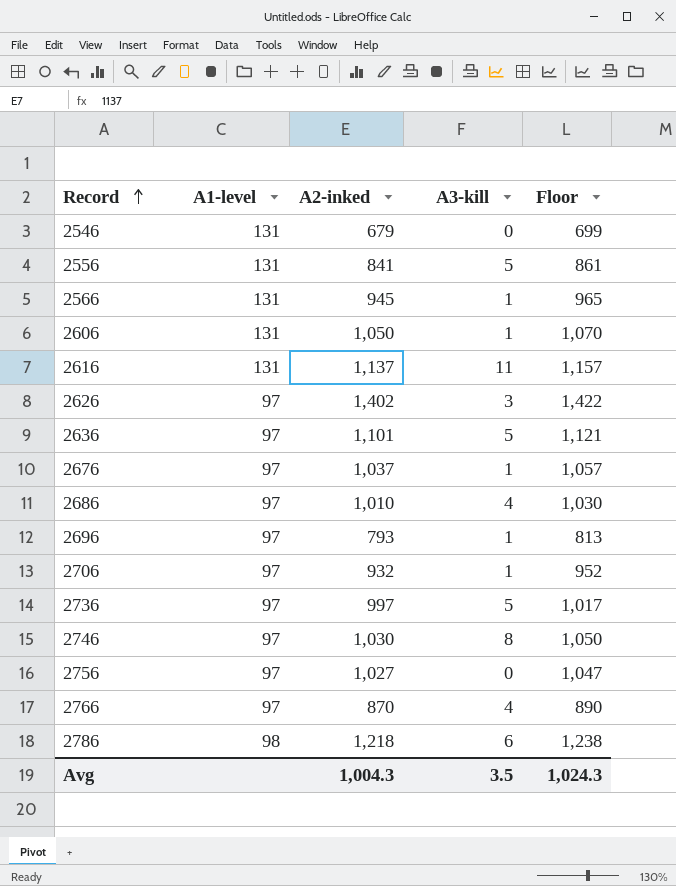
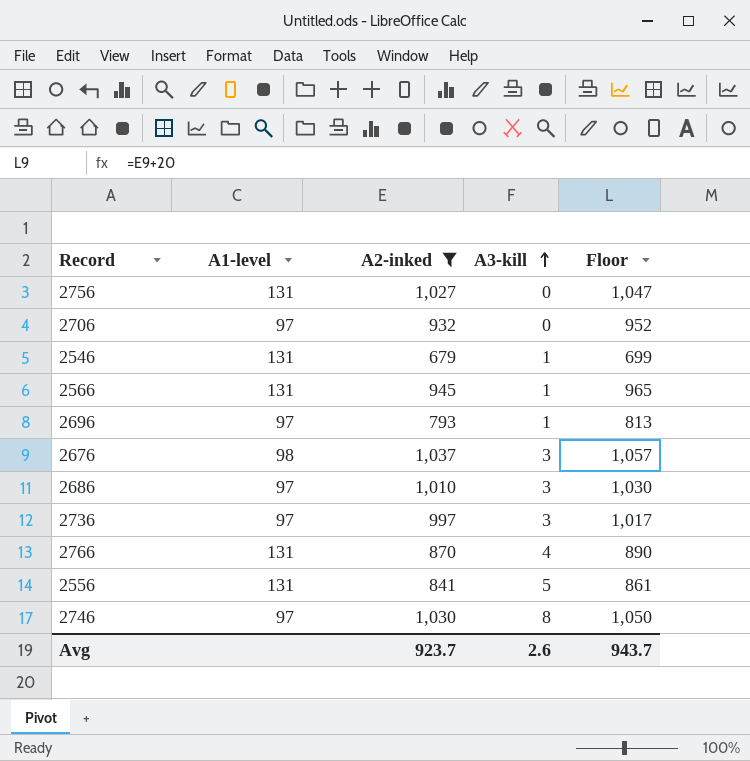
filter: none -> A2-inked <= 1,037
row order: Record ascending -> A3-kill ascending
2756 | A1-level: 97 -> 131
2706 | A3-kill: 1 -> 0
2546 | A3-kill: 0 -> 1
2676 | A1-level: 97 -> 98
2676 | A3-kill: 1 -> 3
2686 | A3-kill: 4 -> 3
2736 | A3-kill: 5 -> 3
2766 | A1-level: 97 -> 131
Avg | A2-inked: 1,004.3 -> 923.7
Avg | A3-kill: 3.5 -> 2.6
Avg | Floor: 1,024.3 -> 943.7

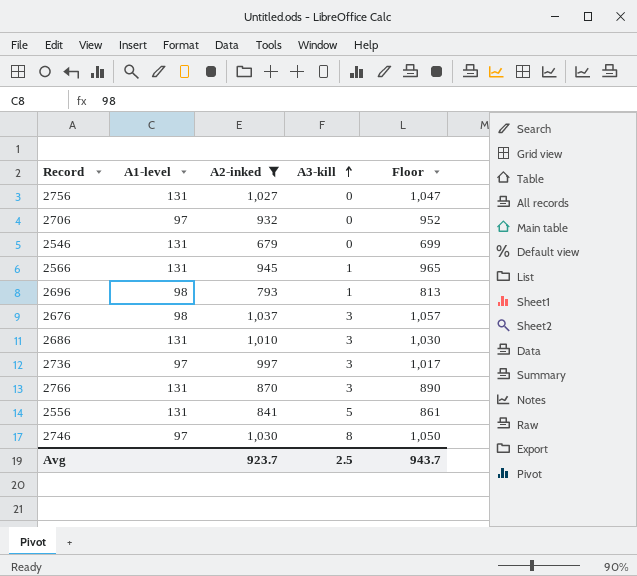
2546 | A3-kill: 1 -> 0
2696 | A1-level: 97 -> 98
2686 | A1-level: 97 -> 131
2766 | A3-kill: 4 -> 3
Avg | A3-kill: 2.6 -> 2.5

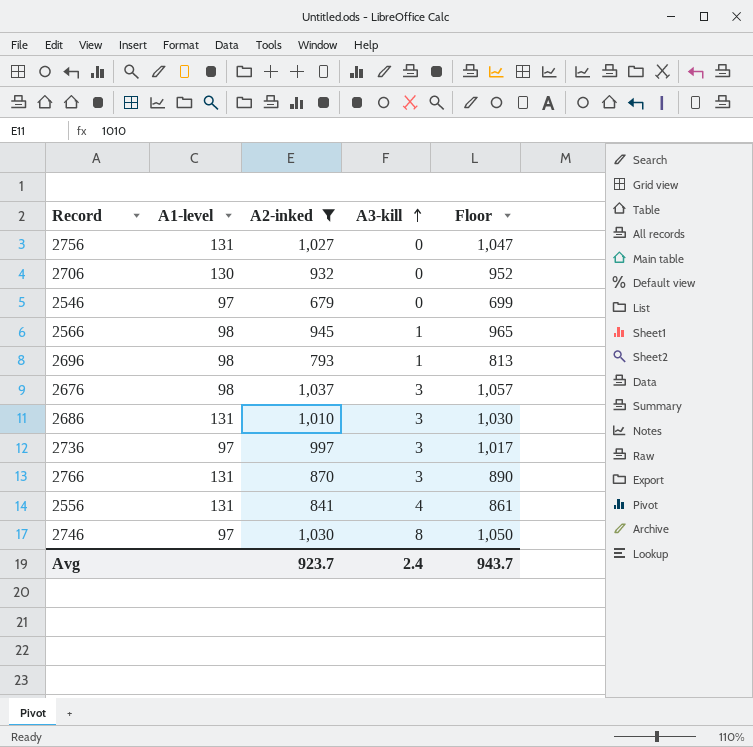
2706 | A1-level: 97 -> 130
2546 | A1-level: 131 -> 97
2566 | A1-level: 131 -> 98
2556 | A3-kill: 5 -> 4
Avg | A3-kill: 2.5 -> 2.4

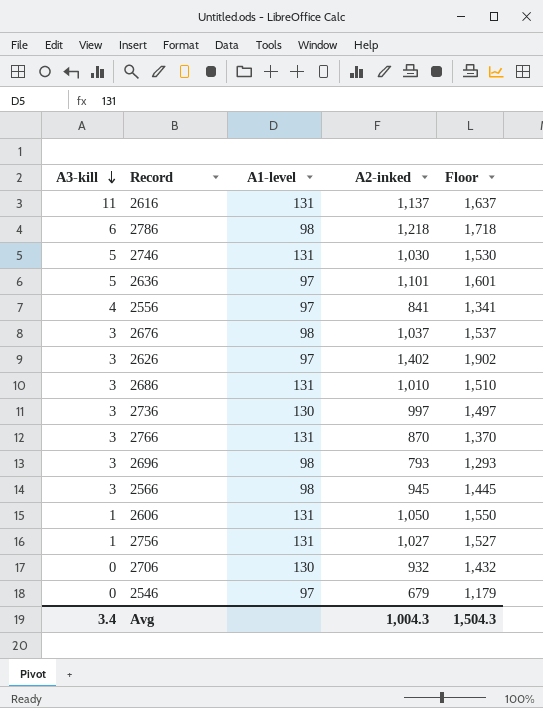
filter: A2-inked <= 1,037 -> none
row order: A3-kill ascending -> A3-kill descending
column A3-kill | position: 4 -> 1
column Floor | formula: [A2-inked] + 20 -> [A2-inked] + 500
2746 | A3-kill: 8 -> 5
2746 | A1-level: 97 -> 131
2556 | A1-level: 131 -> 97
2736 | A1-level: 97 -> 130
2696 | A3-kill: 1 -> 3
2566 | A3-kill: 1 -> 3
2756 | A3-kill: 0 -> 1
Avg | A3-kill: 2.4 -> 3.4
Avg | A2-inked: 923.7 -> 1,004.3
Avg | Floor: 943.7 -> 1,504.3

